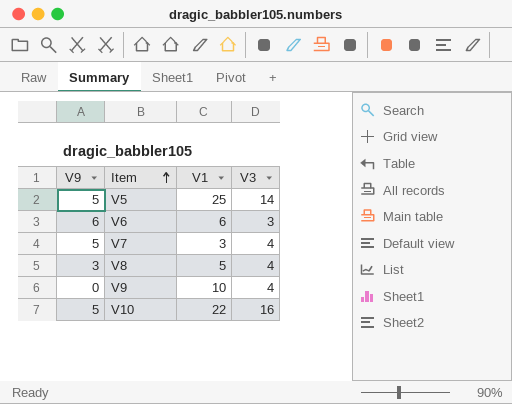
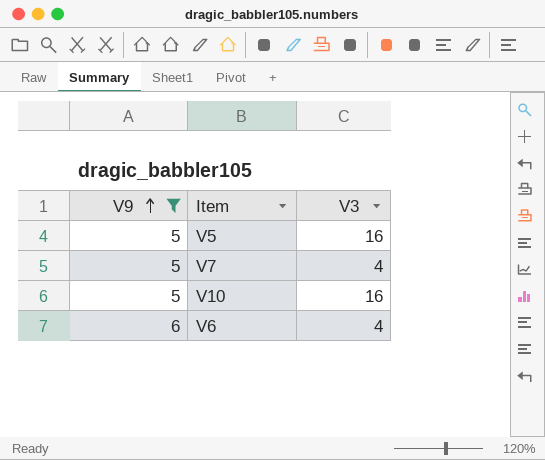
filter: none -> V9 >= 5
row order: Item ascending -> V9 ascending
column V1 | position: 3 -> none
V5 | V3: 14 -> 16
V6 | V3: 3 -> 4

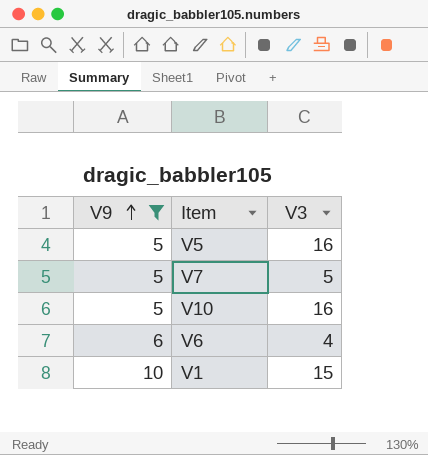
V7 | V3: 4 -> 5
row V1: none -> 10 | 15

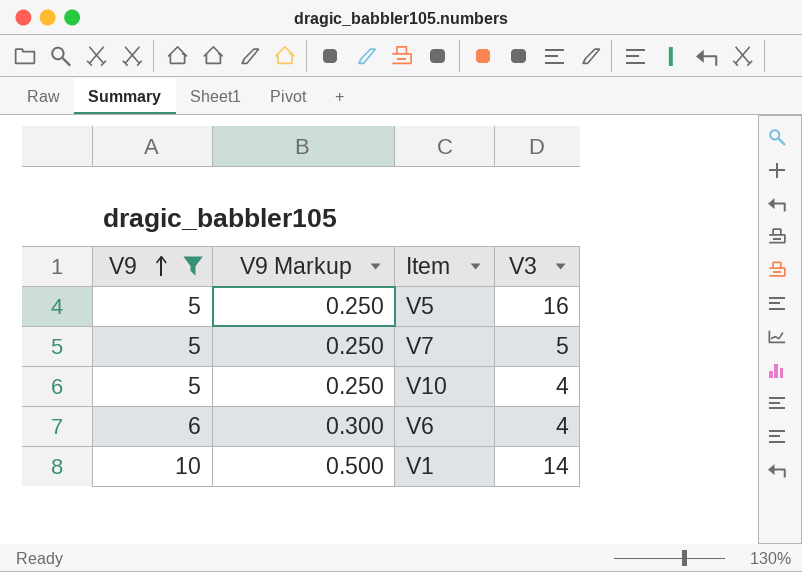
column V9 Markup | formula: none -> [V9] * 0.05
V10 | V3: 16 -> 4
V1 | V3: 15 -> 14

